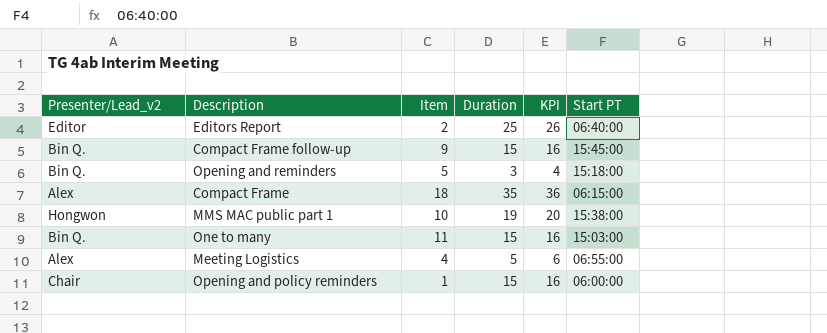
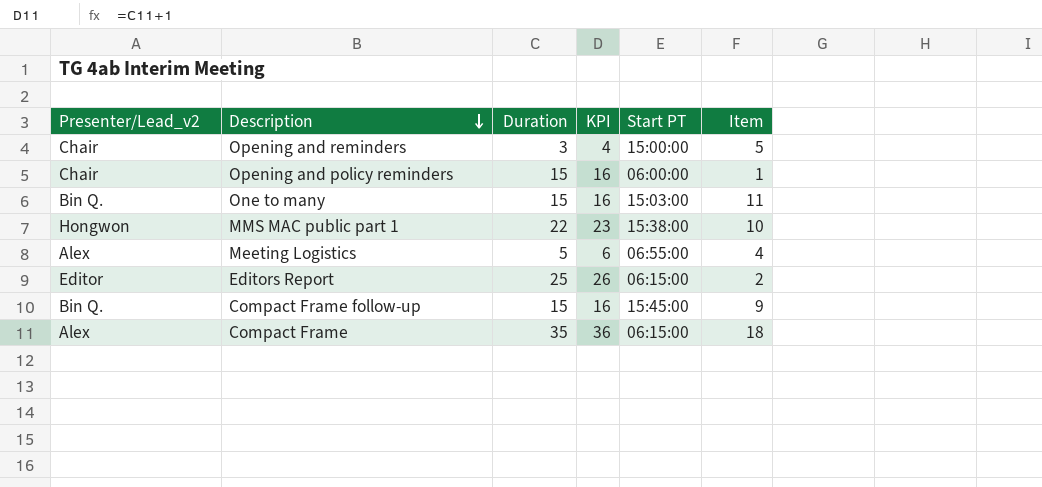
row order: none -> Description descending
column Item | position: 3 -> 6
Opening and reminders | Presenter/Lead_v2: Bin Q. -> Chair
Opening and reminders | Start PT: 15:18:00 -> 15:00:00
MMS MAC public part 1 | Duration: 19 -> 22
MMS MAC public part 1 | KPI: 20 -> 23
Editors Report | Start PT: 06:40:00 -> 06:15:00

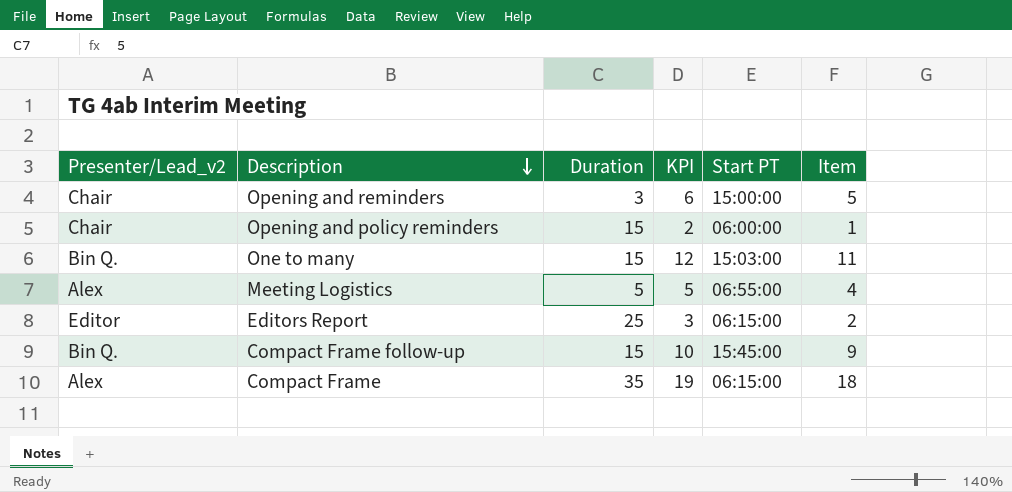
column KPI | formula: [Duration] + 1 -> [Item] + 1
row MMS MAC public part 1: Hongwon | 22 | 23 | 15:38:00 | 10 -> none

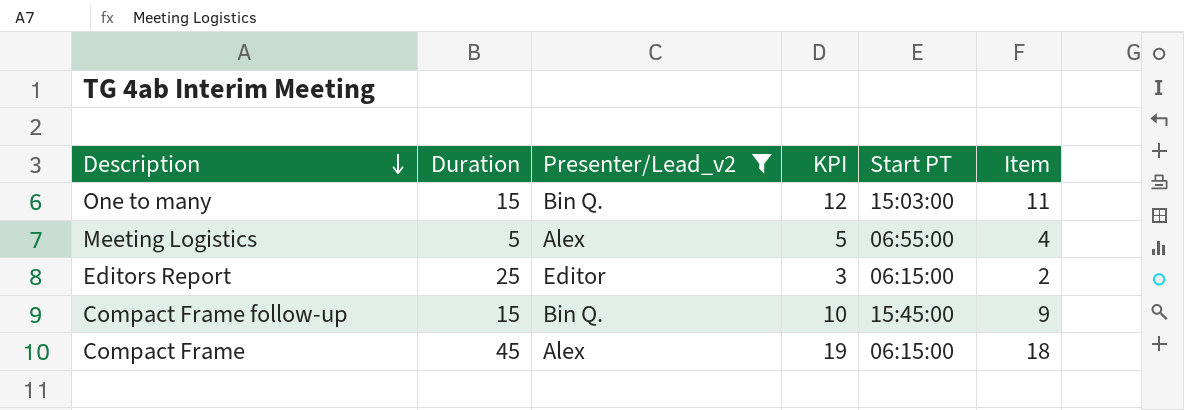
filter: none -> Presenter/Lead_v2 != Chair
column Presenter/Lead_v2 | position: 1 -> 3
Compact Frame | Duration: 35 -> 45

